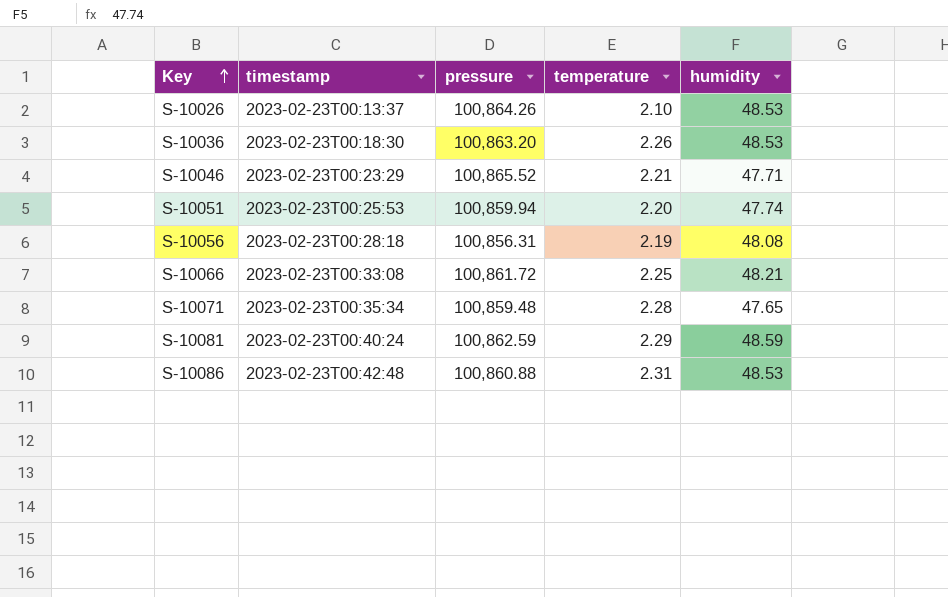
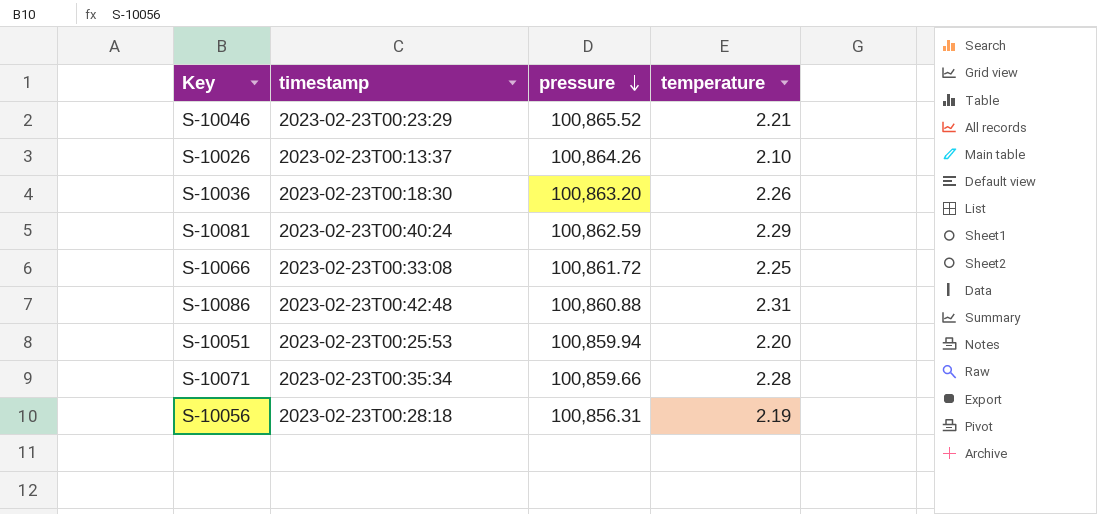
row order: Key ascending -> pressure descending
column humidity | position: 5 -> none
S-10071 | pressure: 100,859.48 -> 100,859.66

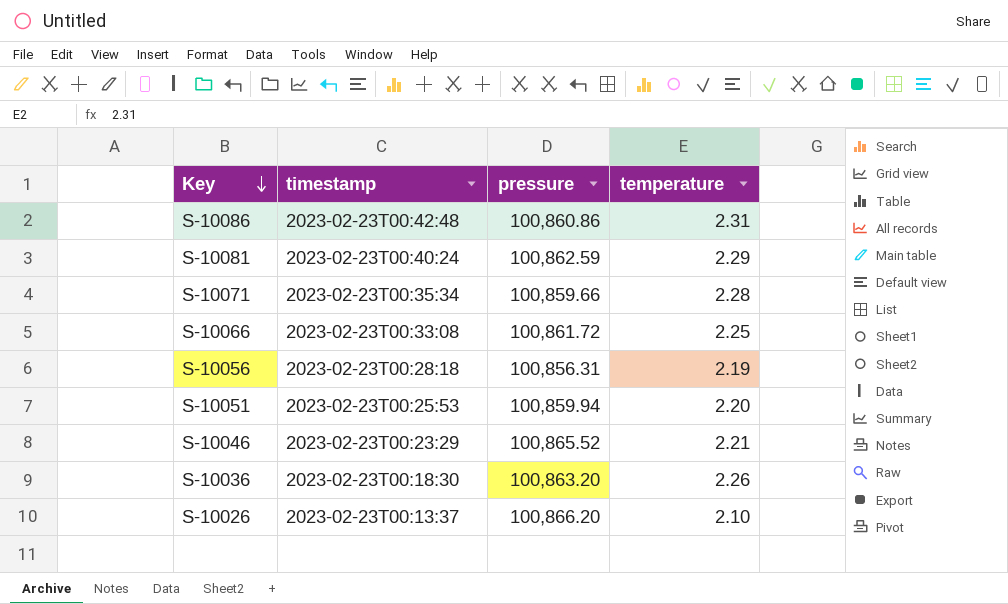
row order: pressure descending -> Key descending
S-10086 | pressure: 100,860.88 -> 100,860.86
S-10026 | pressure: 100,864.26 -> 100,866.20

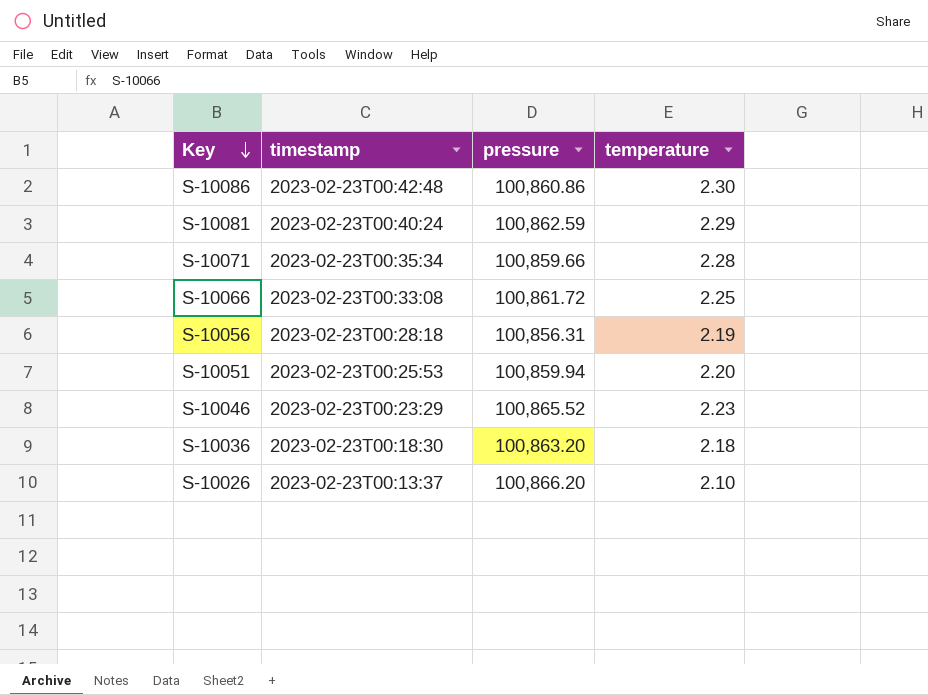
S-10086 | temperature: 2.31 -> 2.30
S-10046 | temperature: 2.21 -> 2.23
S-10036 | temperature: 2.26 -> 2.18

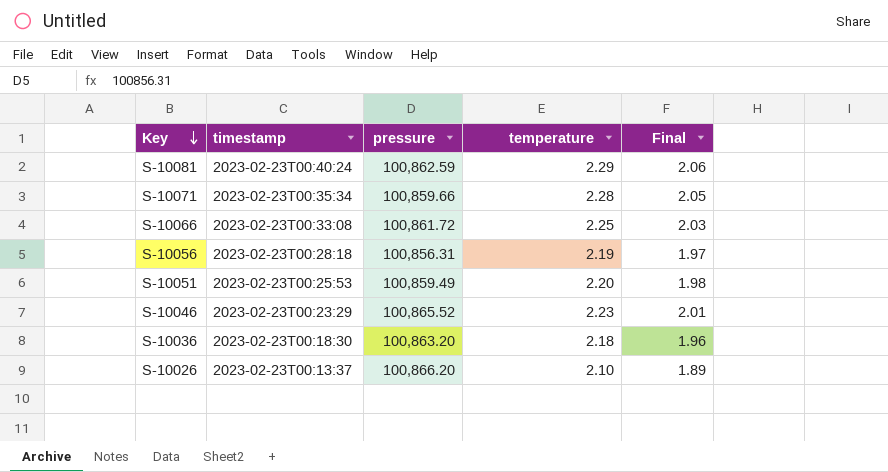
column Final | formula: none -> [temperature] * 0.9
row S-10086: 2023-02-23T00:42:48 | 100,860.86 | 2.30 -> none
S-10051 | pressure: 100,859.94 -> 100,859.49

